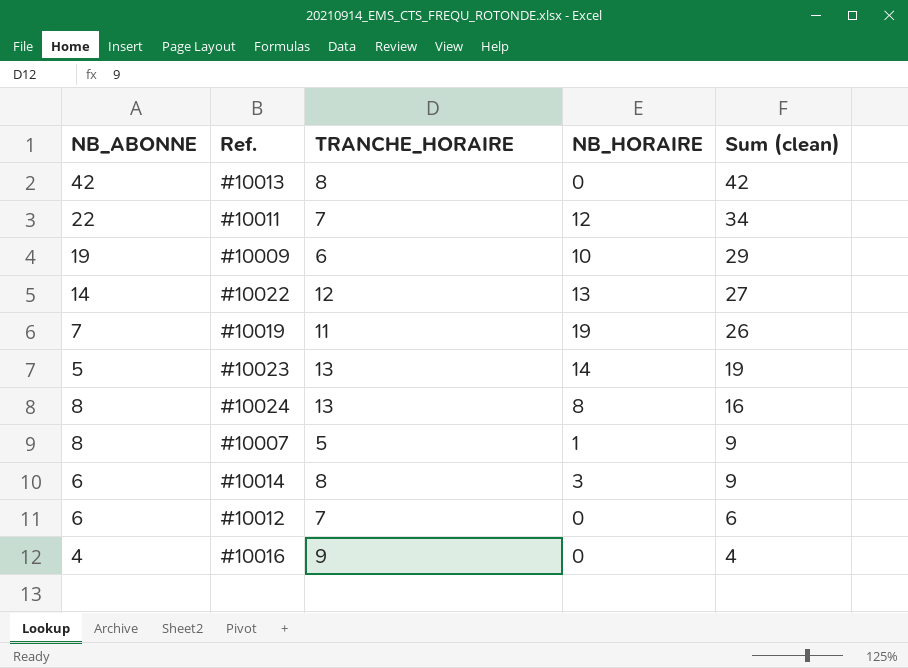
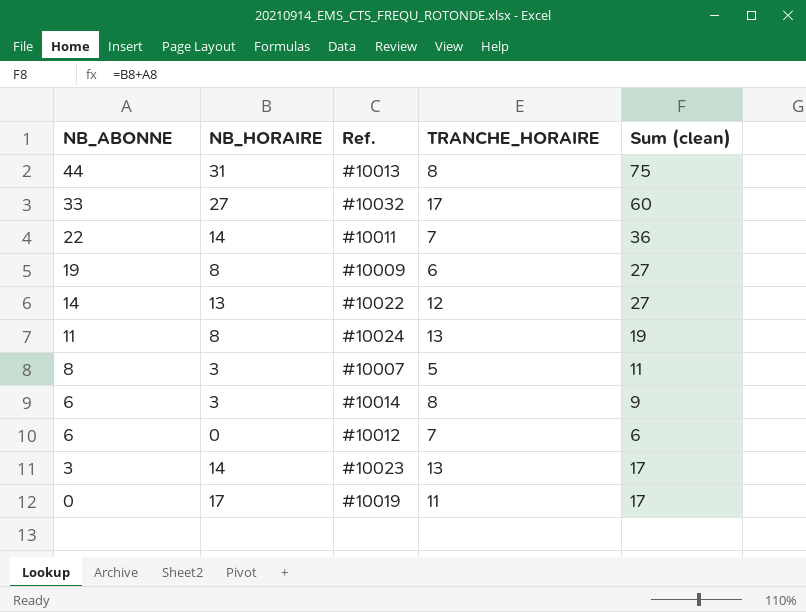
row order: Sum (clean) descending -> NB_ABONNE descending
column NB_HORAIRE | position: 4 -> 2
row #10016: 4 | 9 | 0 | 4 -> none
#10013 | NB_ABONNE: 42 -> 44
#10013 | NB_HORAIRE: 0 -> 31
#10013 | Sum (clean): 42 -> 75
row #10032: none -> 33 | 27 | 17 | 60
#10011 | NB_HORAIRE: 12 -> 14
#10011 | Sum (clean): 34 -> 36
#10009 | NB_HORAIRE: 10 -> 8
#10009 | Sum (clean): 29 -> 27
#10024 | NB_ABONNE: 8 -> 11
#10024 | Sum (clean): 16 -> 19
#10007 | NB_HORAIRE: 1 -> 3
#10007 | Sum (clean): 9 -> 11
#10023 | NB_ABONNE: 5 -> 3
#10023 | Sum (clean): 19 -> 17
#10019 | NB_ABONNE: 7 -> 0
#10019 | NB_HORAIRE: 19 -> 17
#10019 | Sum (clean): 26 -> 17

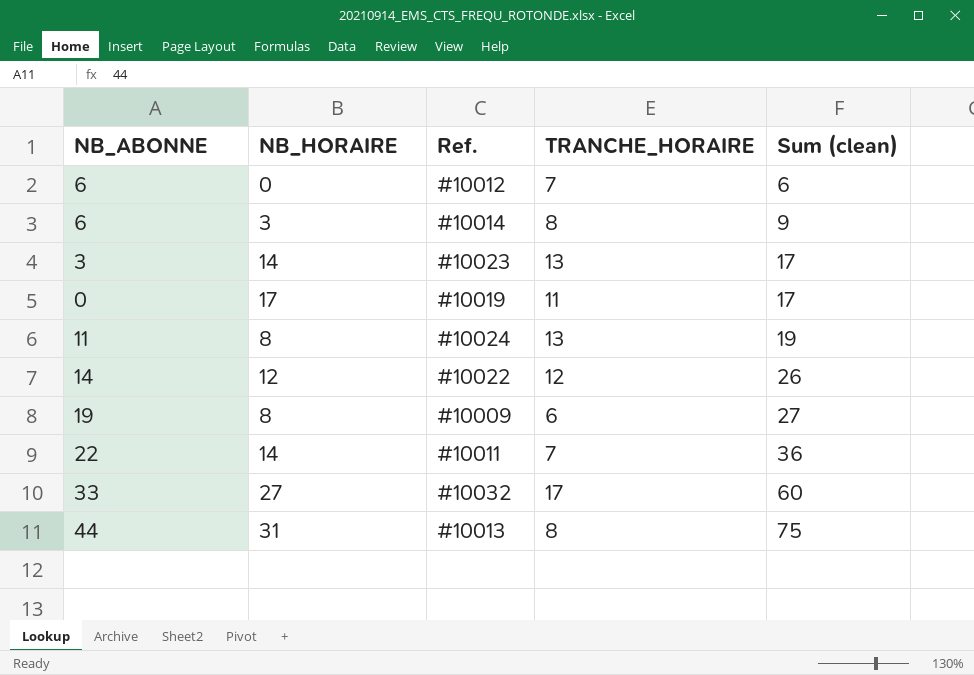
row order: NB_ABONNE descending -> Sum (clean) ascending
row #10007: 8 | 3 | 5 | 11 -> none
#10022 | NB_HORAIRE: 13 -> 12
#10022 | Sum (clean): 27 -> 26

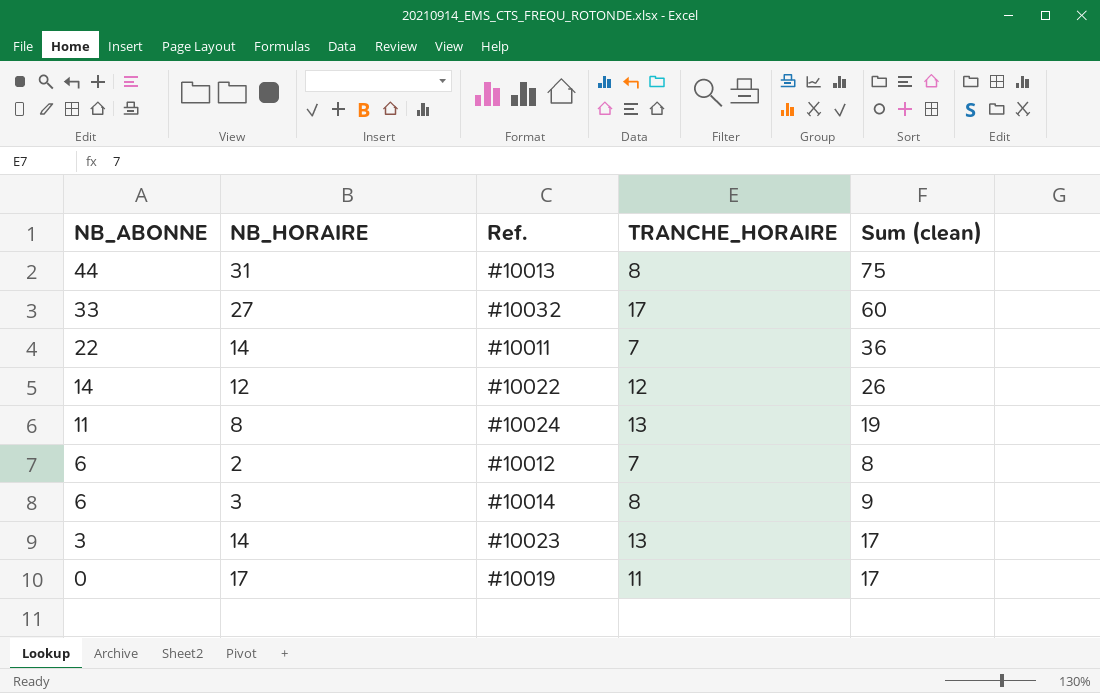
row order: Sum (clean) ascending -> NB_ABONNE descending
row #10009: 19 | 8 | 6 | 27 -> none
#10012 | NB_HORAIRE: 0 -> 2
#10012 | Sum (clean): 6 -> 8

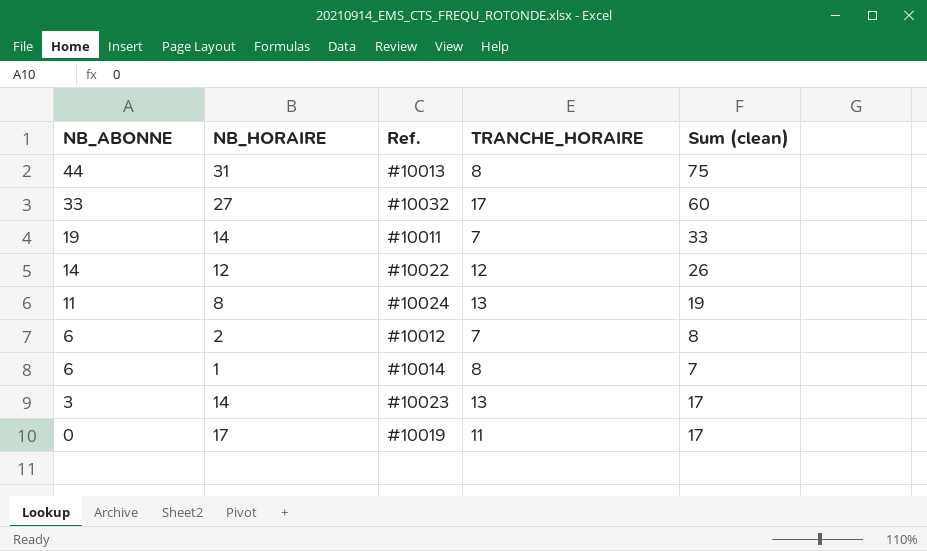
#10011 | NB_ABONNE: 22 -> 19
#10011 | Sum (clean): 36 -> 33
#10014 | NB_HORAIRE: 3 -> 1
#10014 | Sum (clean): 9 -> 7

